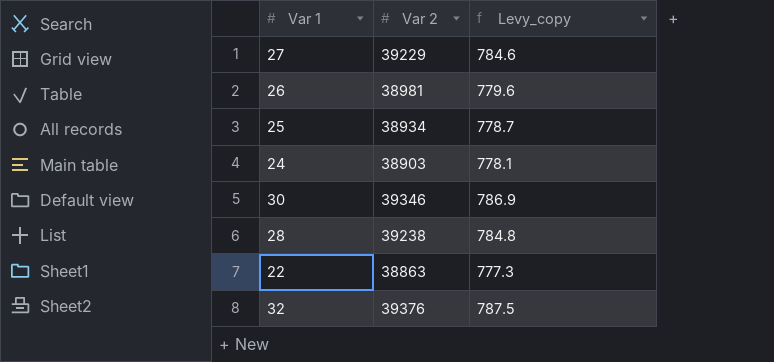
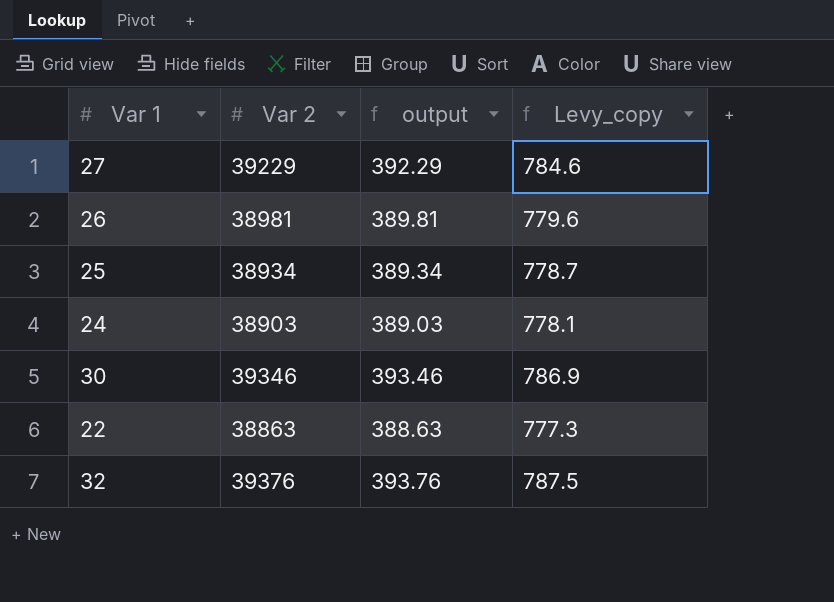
column output | formula: none -> [Var 2] * 0.01
row 28: 39238 | 784.8 -> none

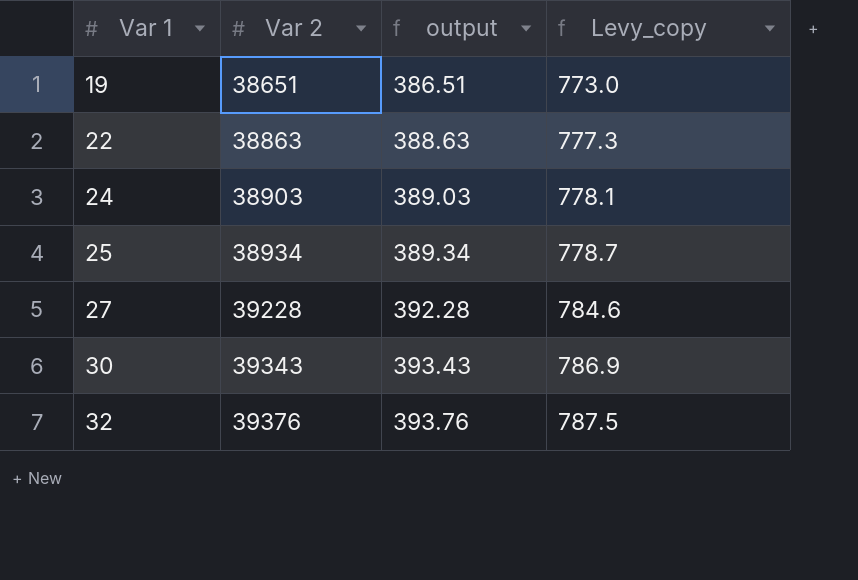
row order: none -> Var 1 ascending
row 26: 38981 | 389.81 | 779.6 -> none
row 19: none -> 38651 | 386.51 | 773.0
27 | Var 2: 39229 -> 39228
27 | output: 392.29 -> 392.28
30 | Var 2: 39346 -> 39343
30 | output: 393.46 -> 393.43

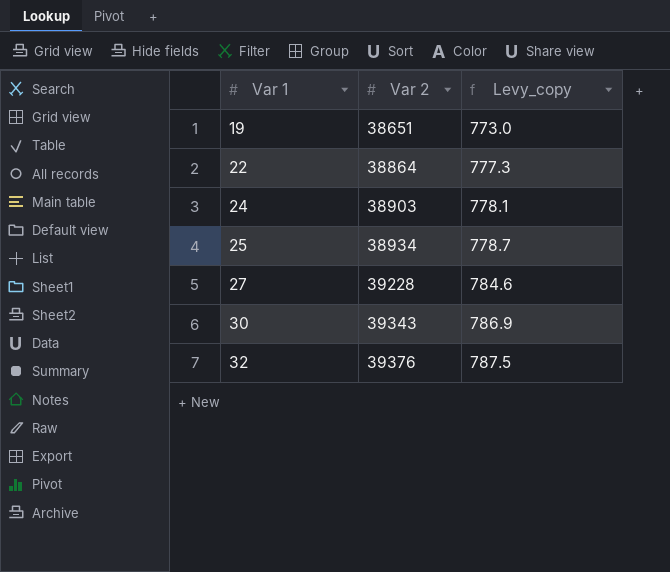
column output | formula: [Var 2] * 0.01 -> none
22 | Var 2: 38863 -> 38864

